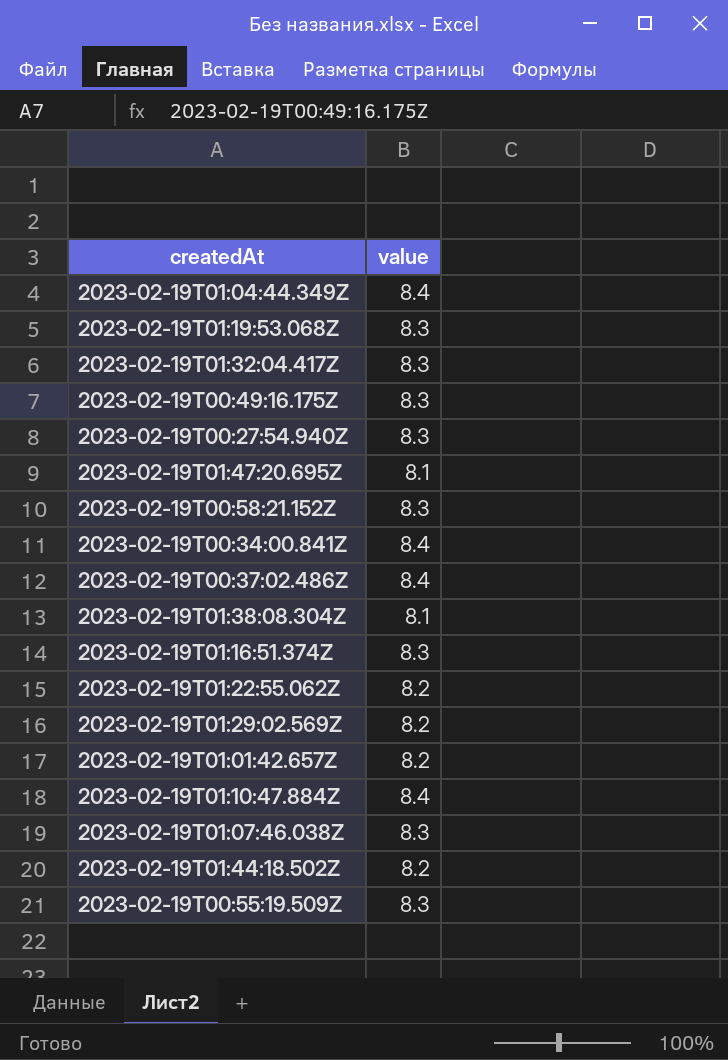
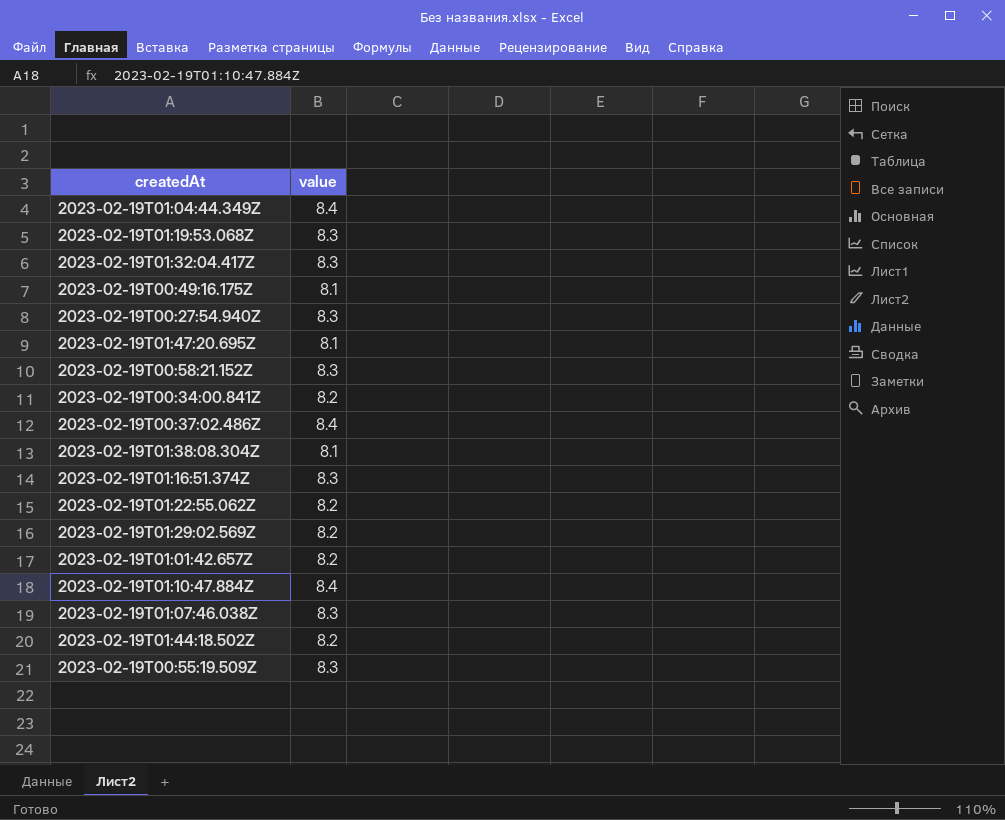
2023-02-19T00:49:16.175Z | value: 8.3 -> 8.1
2023-02-19T00:34:00.841Z | value: 8.4 -> 8.2

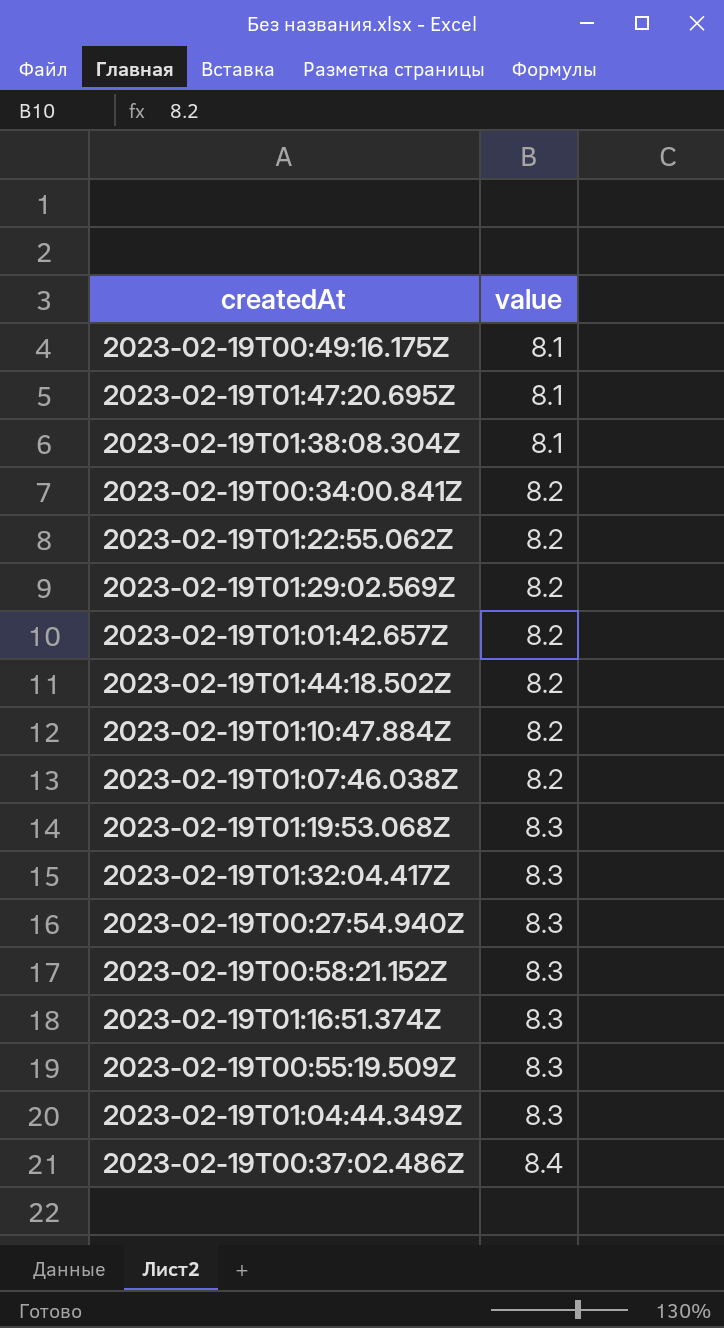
row order: none -> value ascending
2023-02-19T01:10:47.884Z | value: 8.4 -> 8.2
2023-02-19T01:07:46.038Z | value: 8.3 -> 8.2
2023-02-19T01:04:44.349Z | value: 8.4 -> 8.3

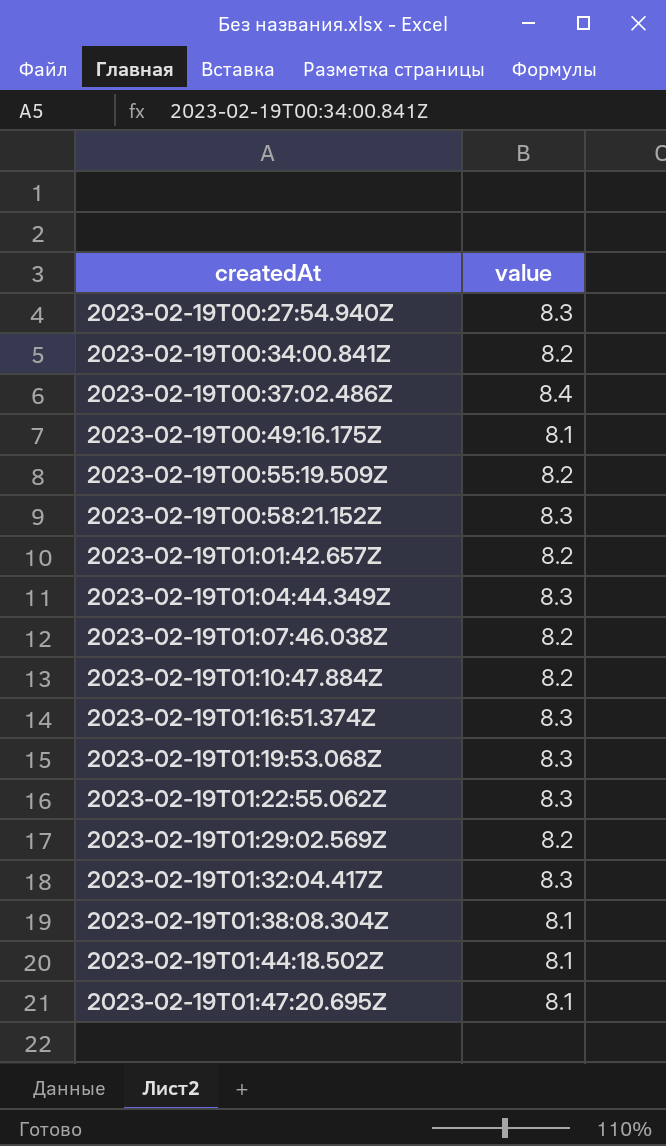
row order: value ascending -> createdAt ascending
2023-02-19T00:55:19.509Z | value: 8.3 -> 8.2
2023-02-19T01:22:55.062Z | value: 8.2 -> 8.3
2023-02-19T01:44:18.502Z | value: 8.2 -> 8.1

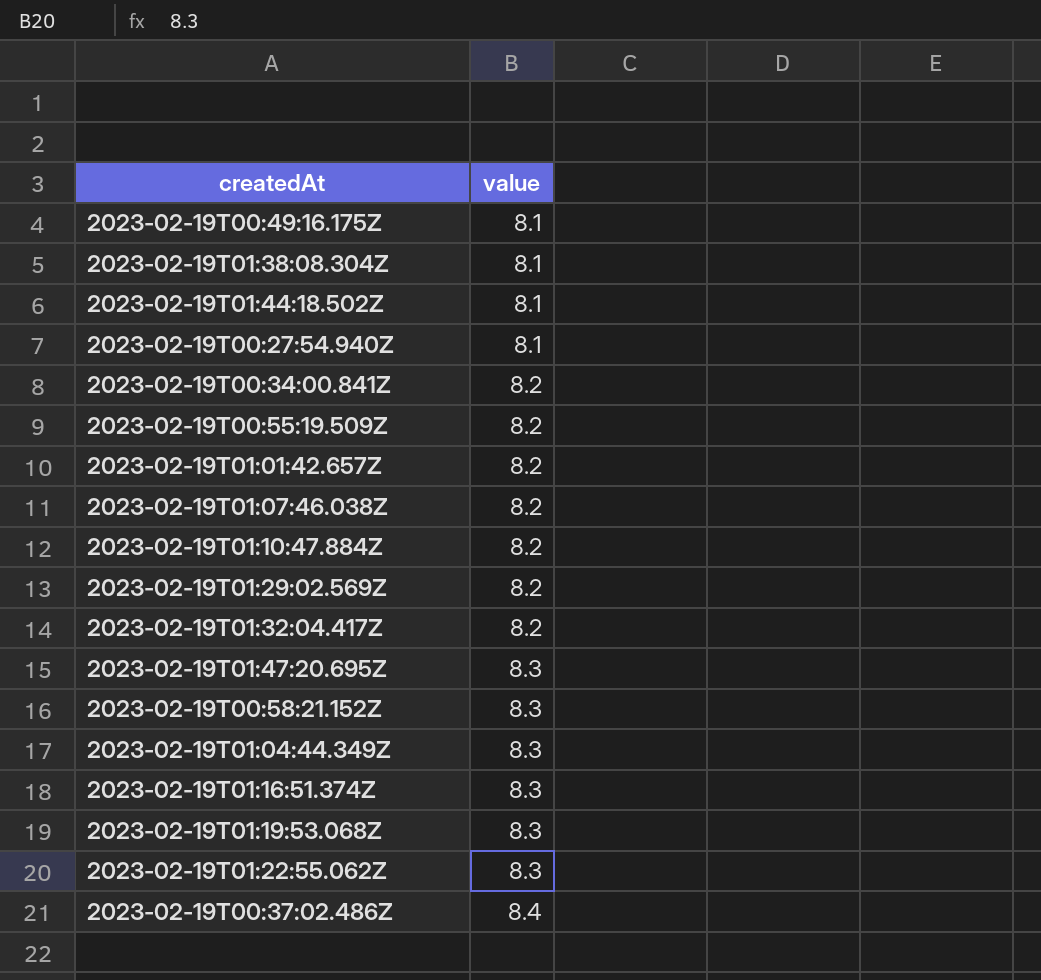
row order: createdAt ascending -> value ascending
2023-02-19T00:27:54.940Z | value: 8.3 -> 8.1
2023-02-19T01:32:04.417Z | value: 8.3 -> 8.2
2023-02-19T01:47:20.695Z | value: 8.1 -> 8.3

